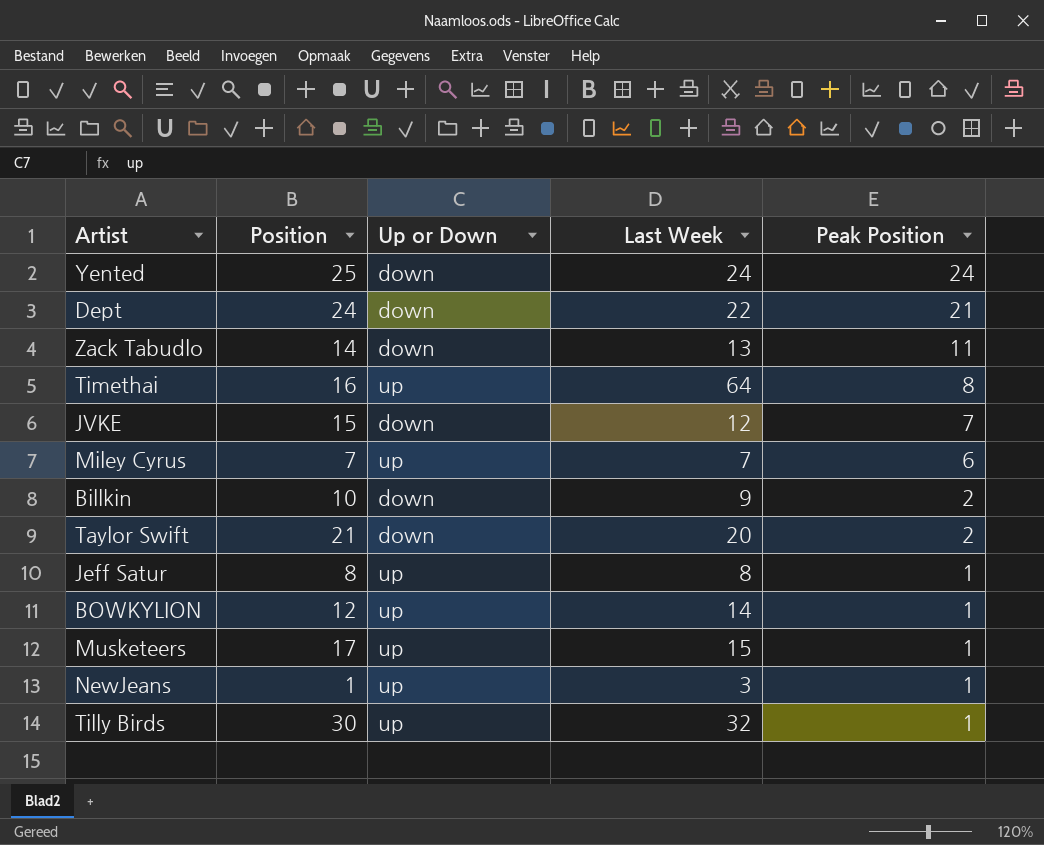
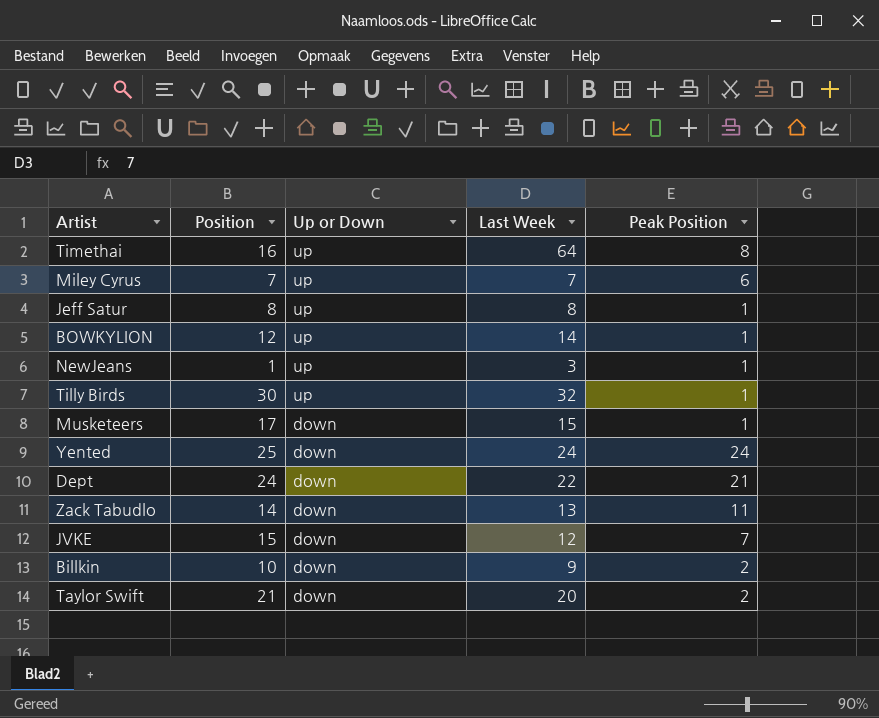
row order: Peak Position descending -> Up or Down descending
Musketeers | Up or Down: up -> down

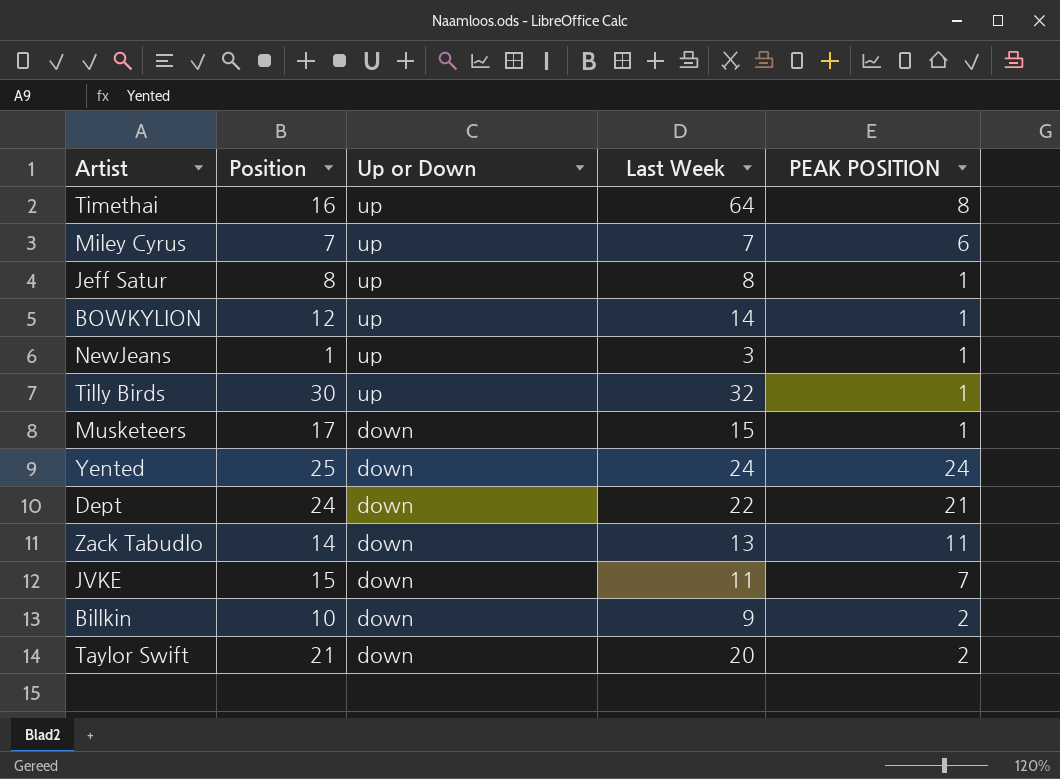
column name: Peak Position -> PEAK POSITION
JVKE | Last Week: 12 -> 11

